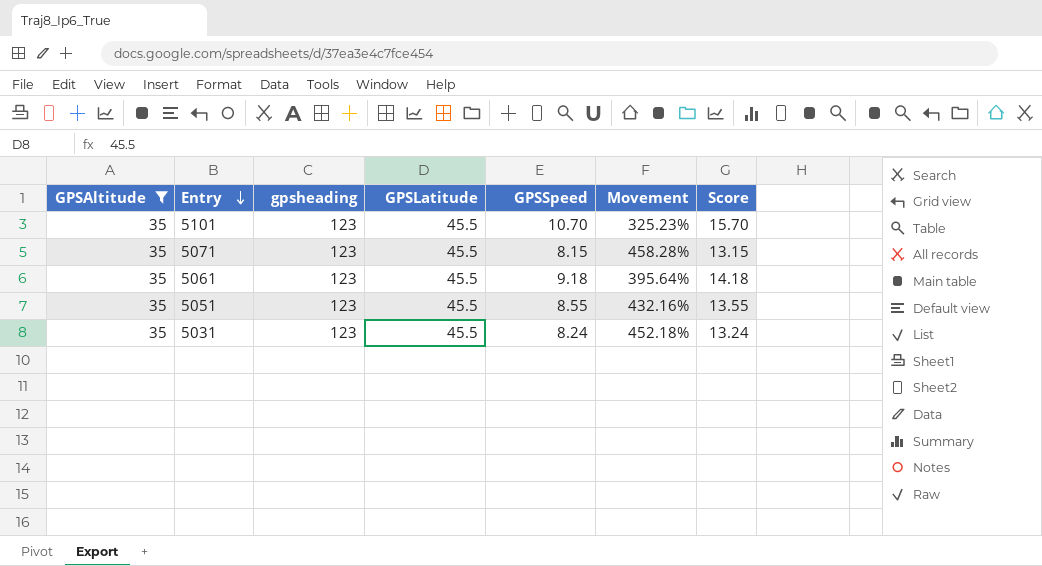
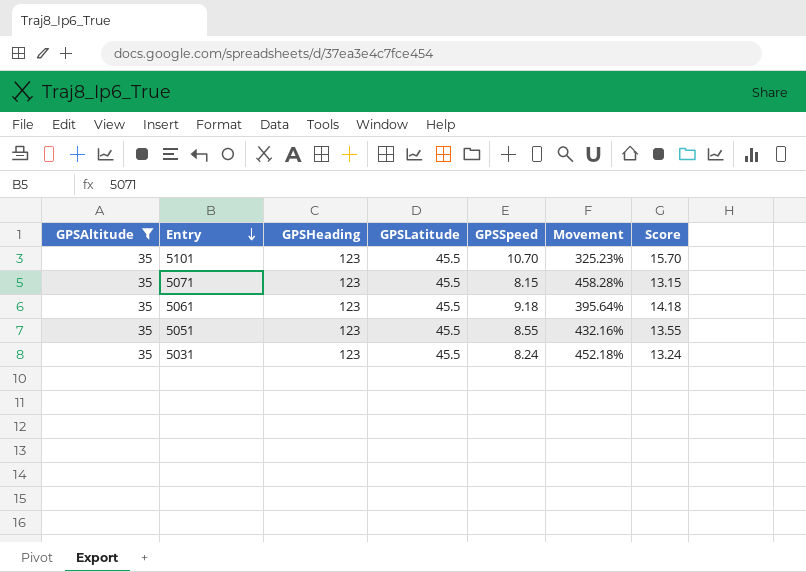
column name: gpsheading -> GPSHeading

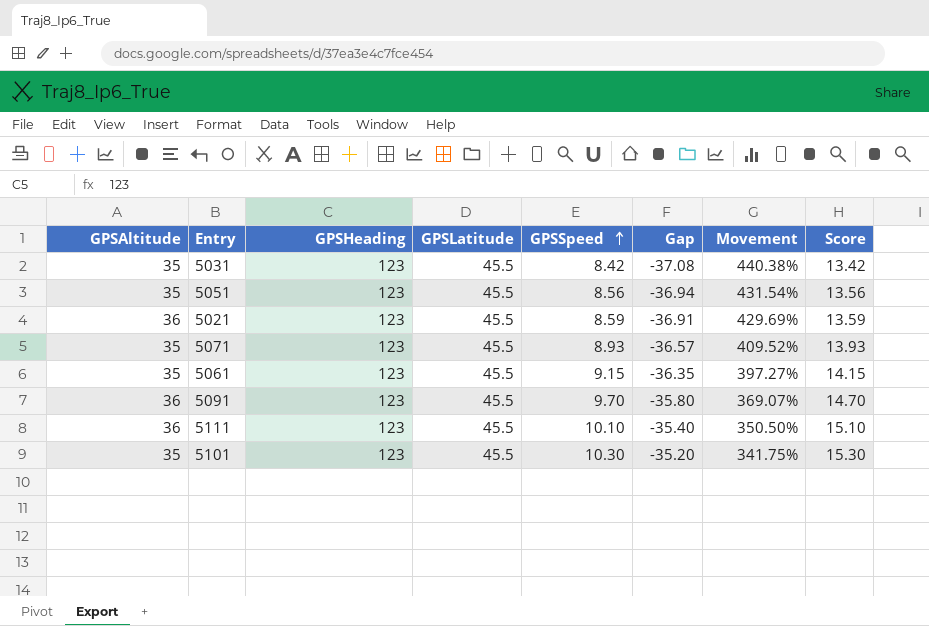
filter: GPSAltitude = 35 -> none
row order: Entry descending -> GPSSpeed ascending
column Gap | formula: none -> [GPSSpeed] - [GPSLatitude]
5031 | GPSSpeed: 8.24 -> 8.42
5031 | Movement: 452.18% -> 440.38%
5031 | Score: 13.24 -> 13.42
5051 | GPSSpeed: 8.55 -> 8.56
5051 | Movement: 432.16% -> 431.54%
5051 | Score: 13.55 -> 13.56
5071 | GPSSpeed: 8.15 -> 8.93
5071 | Movement: 458.28% -> 409.52%
5071 | Score: 13.15 -> 13.93
5061 | GPSSpeed: 9.18 -> 9.15
5061 | Movement: 395.64% -> 397.27%
5061 | Score: 14.18 -> 14.15
5101 | GPSSpeed: 10.70 -> 10.30
5101 | Movement: 325.23% -> 341.75%
5101 | Score: 15.70 -> 15.30

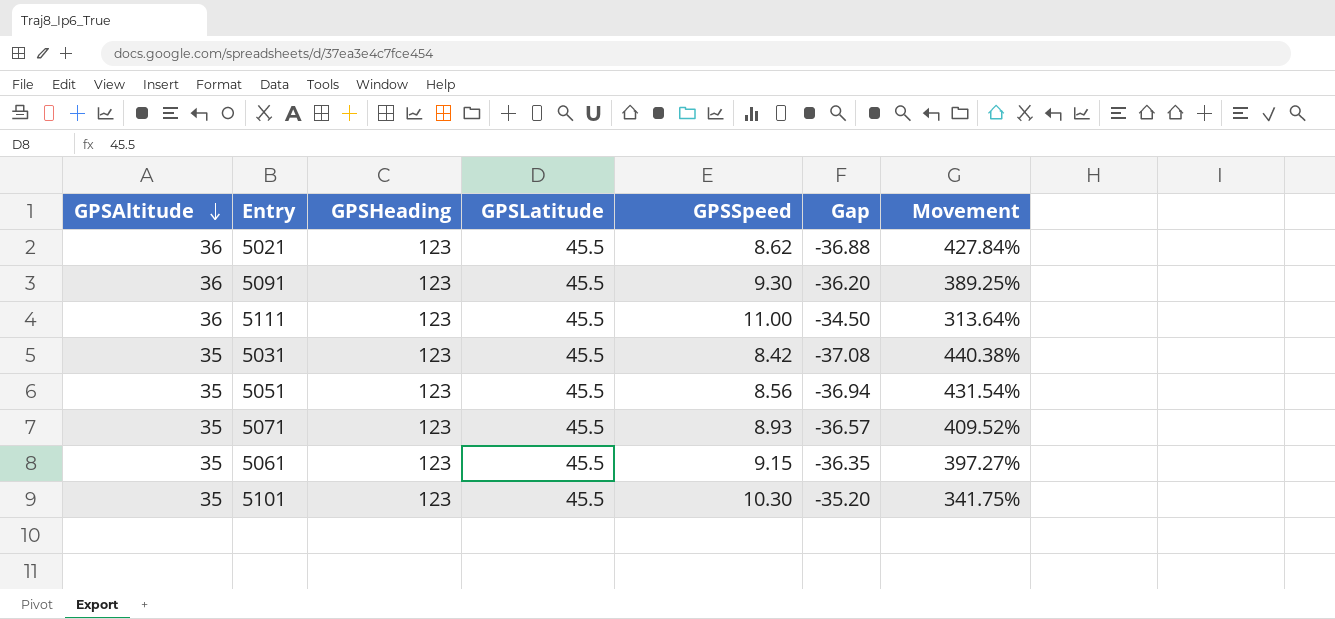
row order: GPSSpeed ascending -> GPSAltitude descending
column Score | formula: [GPSSpeed] + 5 -> none
5021 | GPSSpeed: 8.59 -> 8.62
5021 | Gap: -36.91 -> -36.88
5021 | Movement: 429.69% -> 427.84%
5091 | GPSSpeed: 9.70 -> 9.30
5091 | Gap: -35.80 -> -36.20
5091 | Movement: 369.07% -> 389.25%
5111 | GPSSpeed: 10.10 -> 11.00
5111 | Gap: -35.40 -> -34.50
5111 | Movement: 350.50% -> 313.64%

